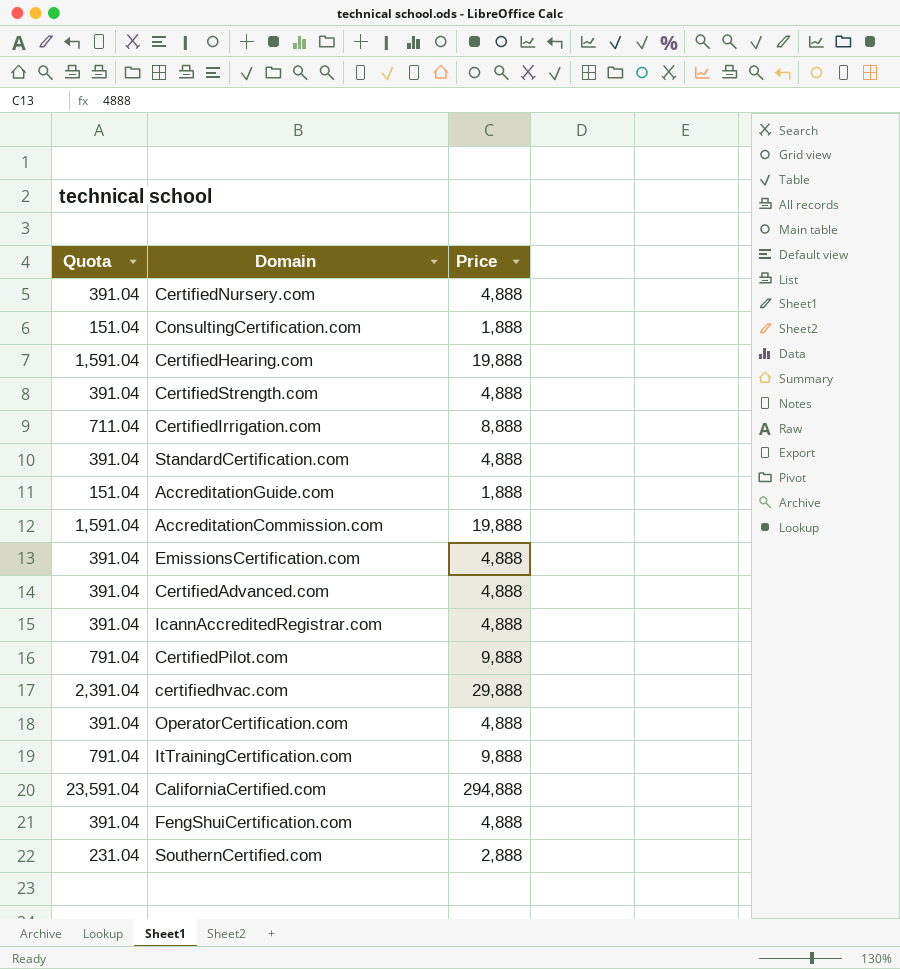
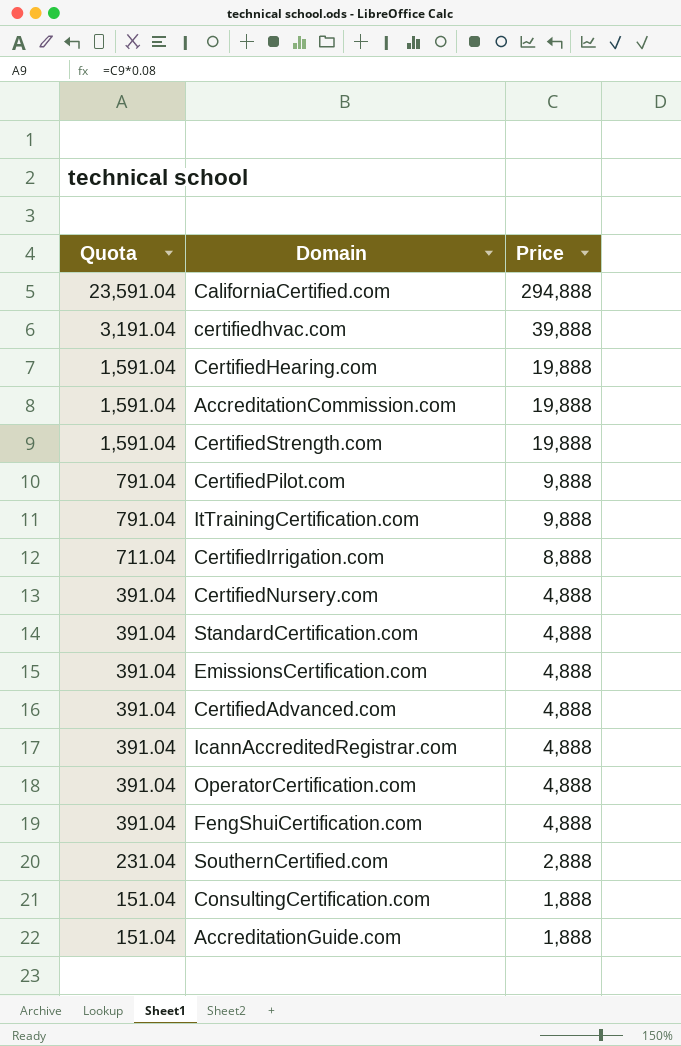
row order: none -> Quota descending
certifiedhvac.com | Quota: 2,391.04 -> 3,191.04
certifiedhvac.com | Price: 29,888 -> 39,888
CertifiedStrength.com | Quota: 391.04 -> 1,591.04
CertifiedStrength.com | Price: 4,888 -> 19,888

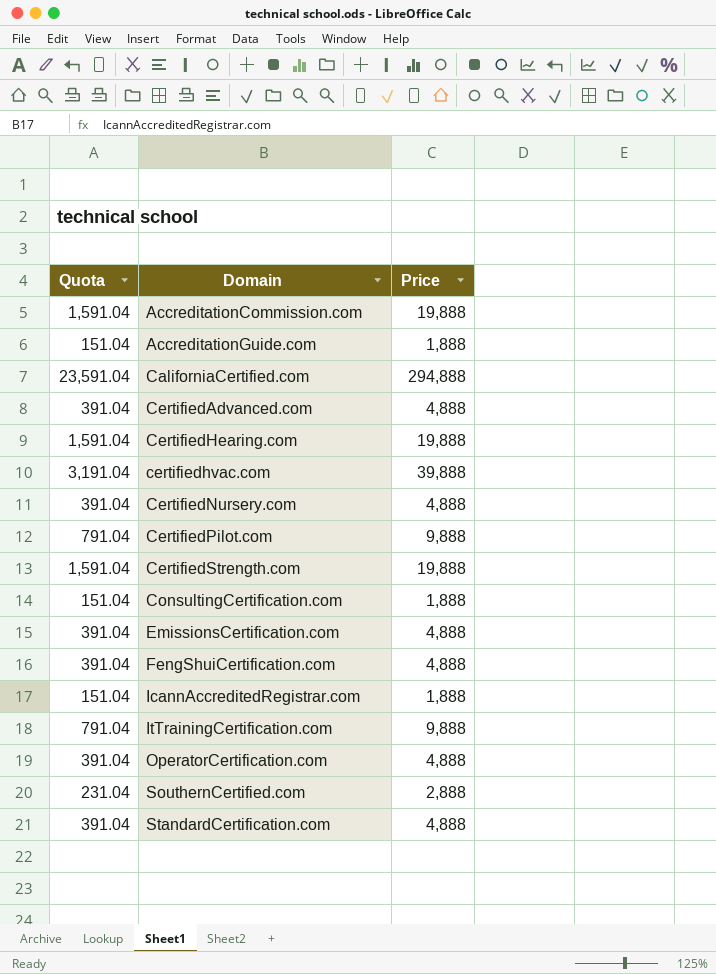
row order: Quota descending -> Domain ascending
row CertifiedIrrigation.com: 711.04 | 8,888 -> none
IcannAccreditedRegistrar.com | Quota: 391.04 -> 151.04
IcannAccreditedRegistrar.com | Price: 4,888 -> 1,888

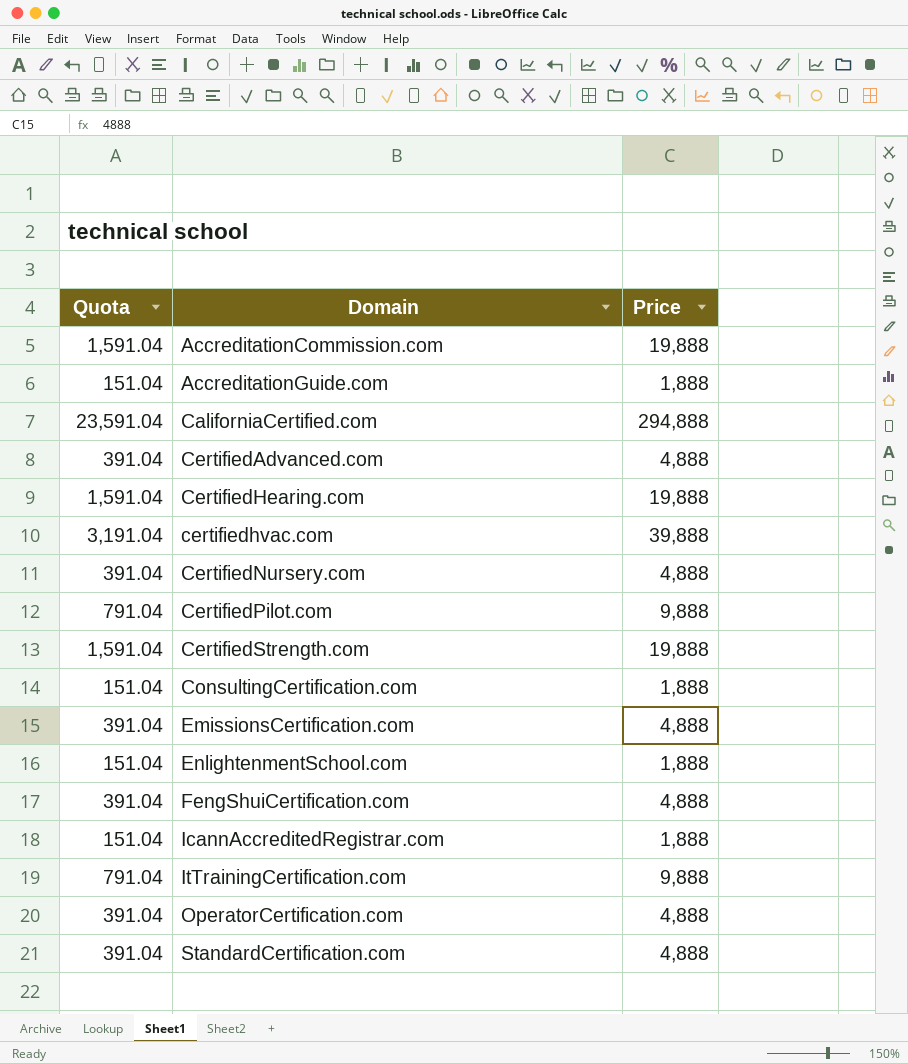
row SouthernCertified.com: 231.04 | 2,888 -> none
row EnlightenmentSchool.com: none -> 151.04 | 1,888

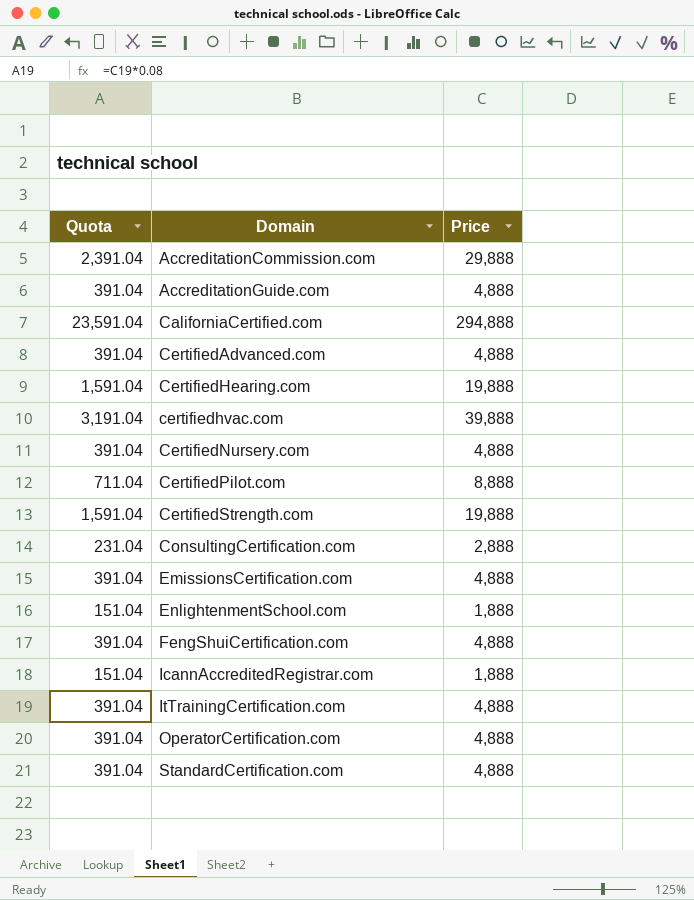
AccreditationCommission.com | Quota: 1,591.04 -> 2,391.04
AccreditationCommission.com | Price: 19,888 -> 29,888
AccreditationGuide.com | Quota: 151.04 -> 391.04
AccreditationGuide.com | Price: 1,888 -> 4,888
CertifiedPilot.com | Quota: 791.04 -> 711.04
CertifiedPilot.com | Price: 9,888 -> 8,888
ConsultingCertification.com | Quota: 151.04 -> 231.04
ConsultingCertification.com | Price: 1,888 -> 2,888
ItTrainingCertification.com | Quota: 791.04 -> 391.04
ItTrainingCertification.com | Price: 9,888 -> 4,888

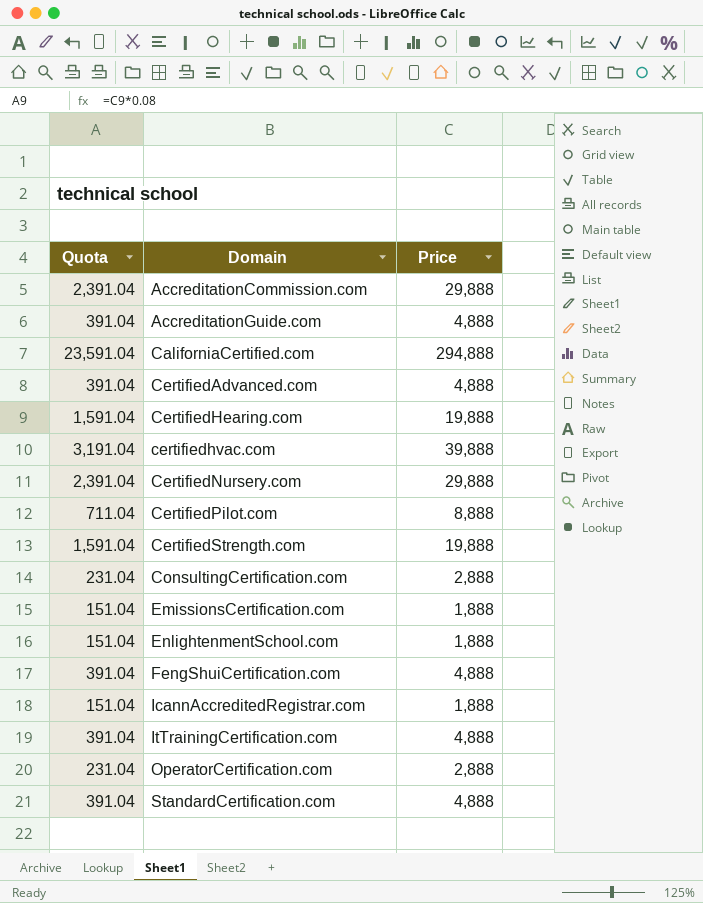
CertifiedNursery.com | Quota: 391.04 -> 2,391.04
CertifiedNursery.com | Price: 4,888 -> 29,888
EmissionsCertification.com | Quota: 391.04 -> 151.04
EmissionsCertification.com | Price: 4,888 -> 1,888
OperatorCertification.com | Quota: 391.04 -> 231.04
OperatorCertification.com | Price: 4,888 -> 2,888

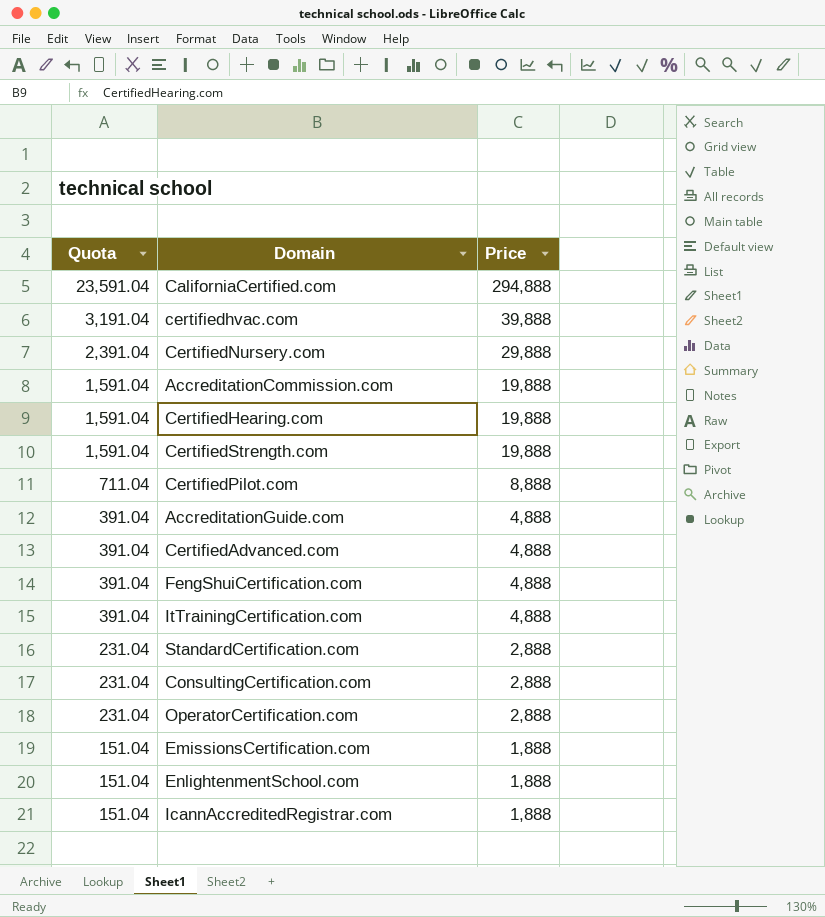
row order: Domain ascending -> Quota descending
AccreditationCommission.com | Quota: 2,391.04 -> 1,591.04
AccreditationCommission.com | Price: 29,888 -> 19,888
StandardCertification.com | Quota: 391.04 -> 231.04
StandardCertification.com | Price: 4,888 -> 2,888

